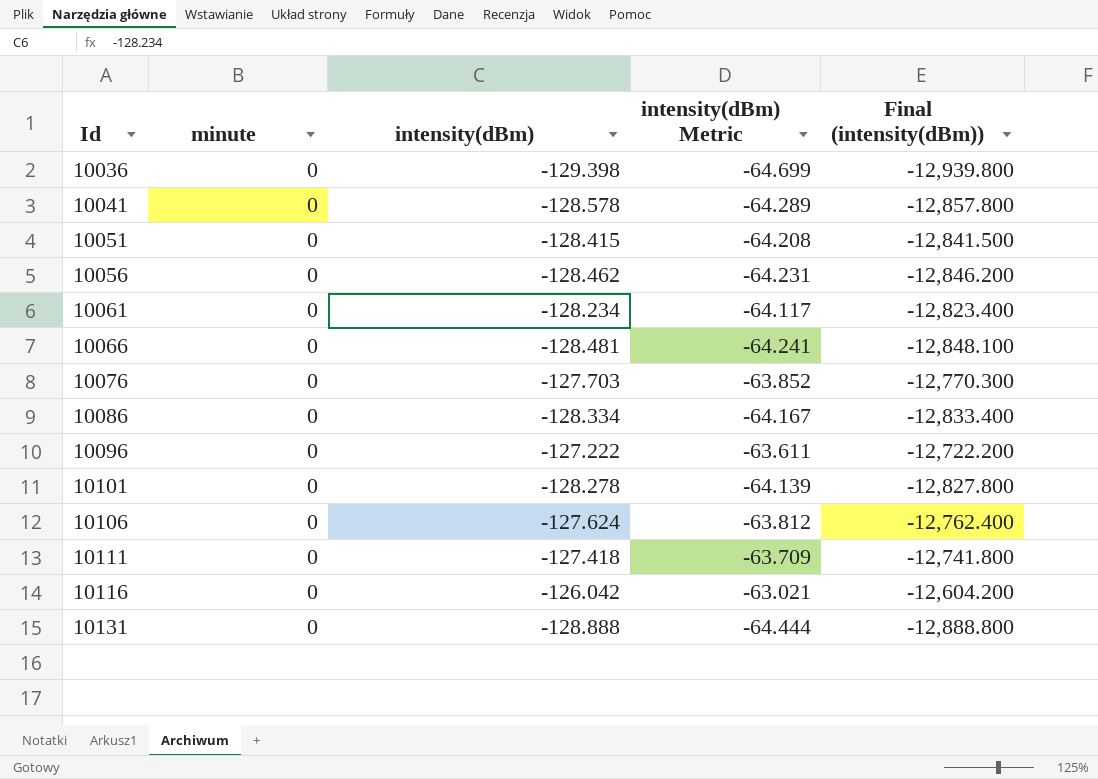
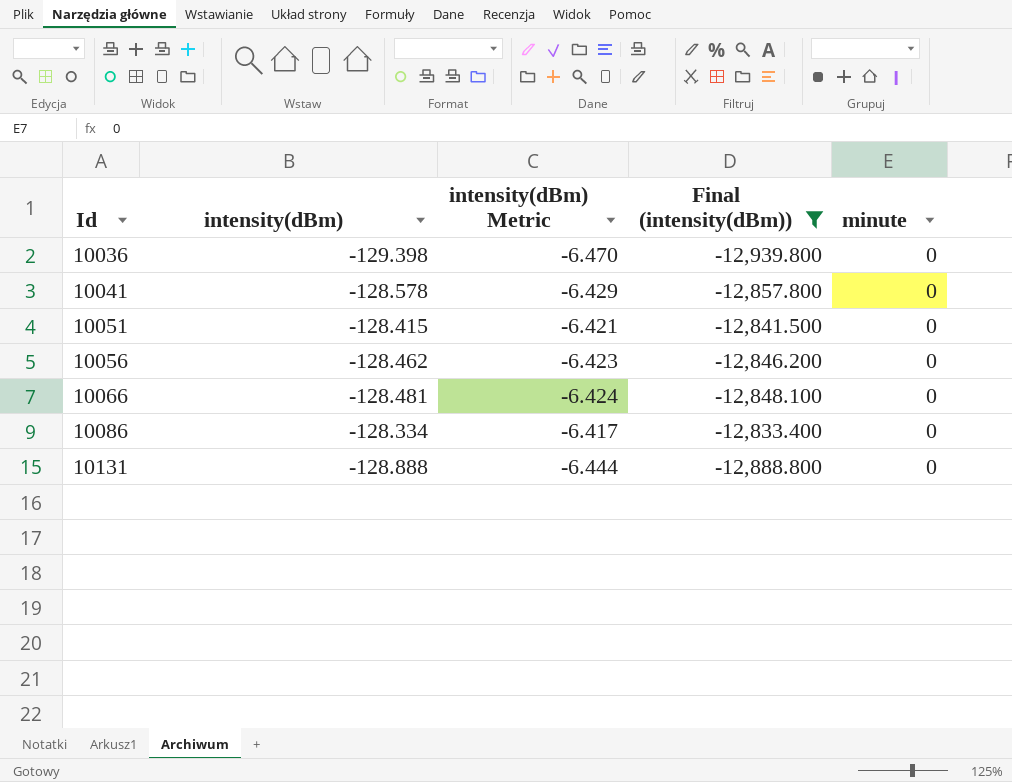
filter: none -> Final (intensity(dBm)) <= -12,833.400
column intensity(dBm) Metric | formula: [intensity(dBm)] * 0.5 -> [intensity(dBm)] * 0.05
column minute | position: 2 -> 5

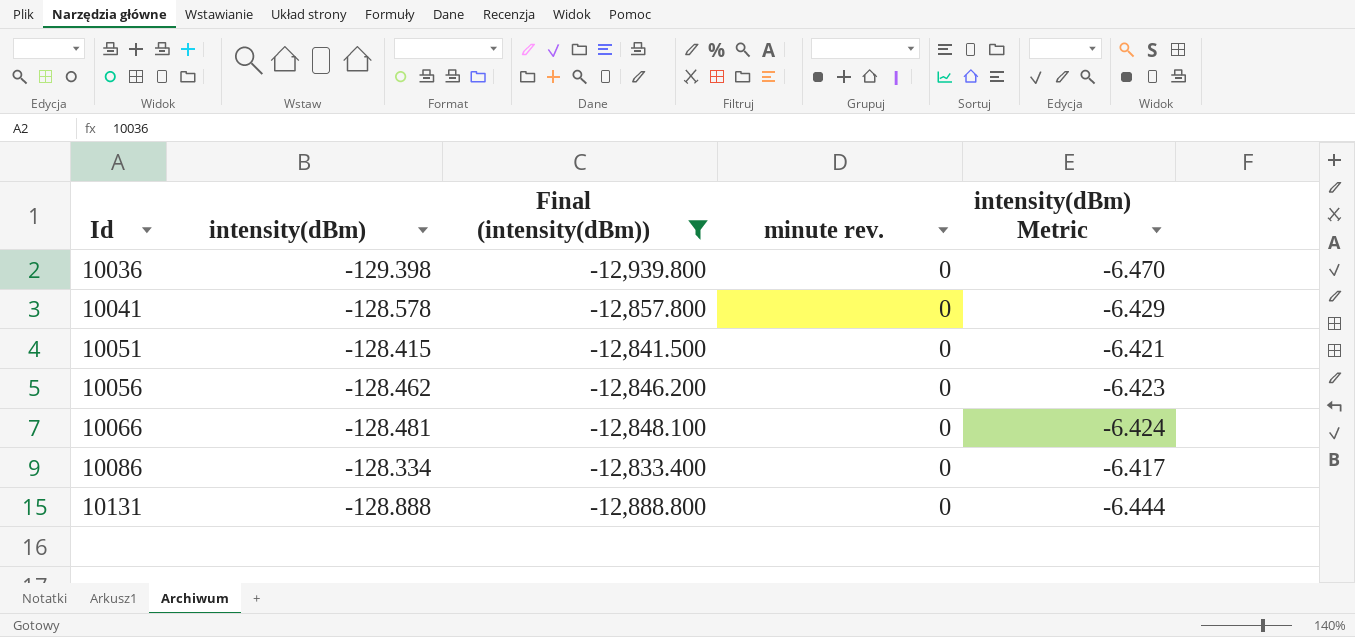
column name: minute -> minute rev.
column intensity(dBm) Metric | position: 3 -> 5

